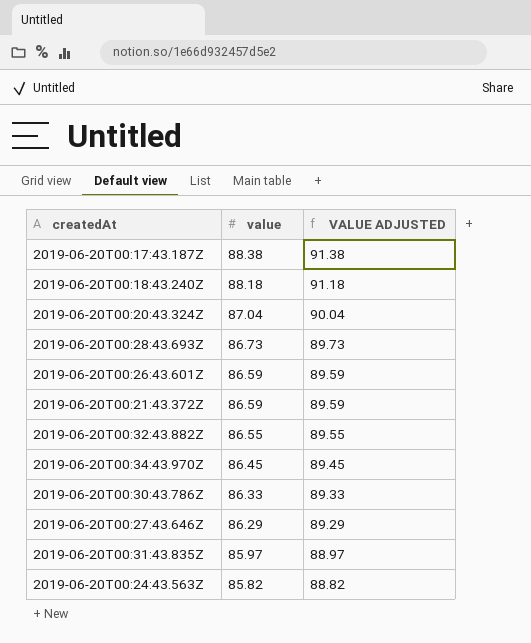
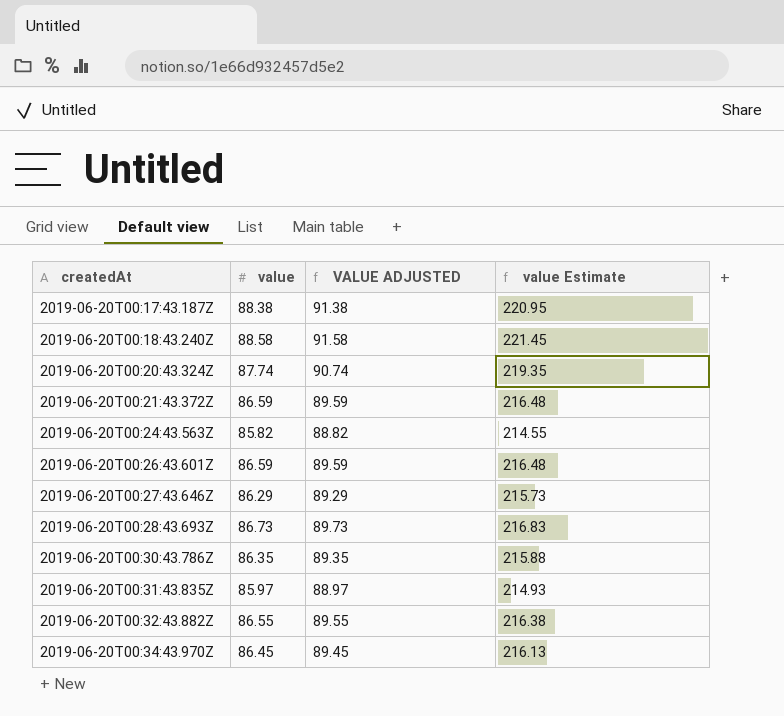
row order: value descending -> createdAt ascending
column value Estimate | formula: none -> [value] * 2.5
2019-06-20T00:18:43.240Z | value: 88.18 -> 88.58
2019-06-20T00:18:43.240Z | VALUE ADJUSTED: 91.18 -> 91.58
2019-06-20T00:20:43.324Z | value: 87.04 -> 87.74
2019-06-20T00:20:43.324Z | VALUE ADJUSTED: 90.04 -> 90.74
2019-06-20T00:30:43.786Z | value: 86.33 -> 86.35
2019-06-20T00:30:43.786Z | VALUE ADJUSTED: 89.33 -> 89.35

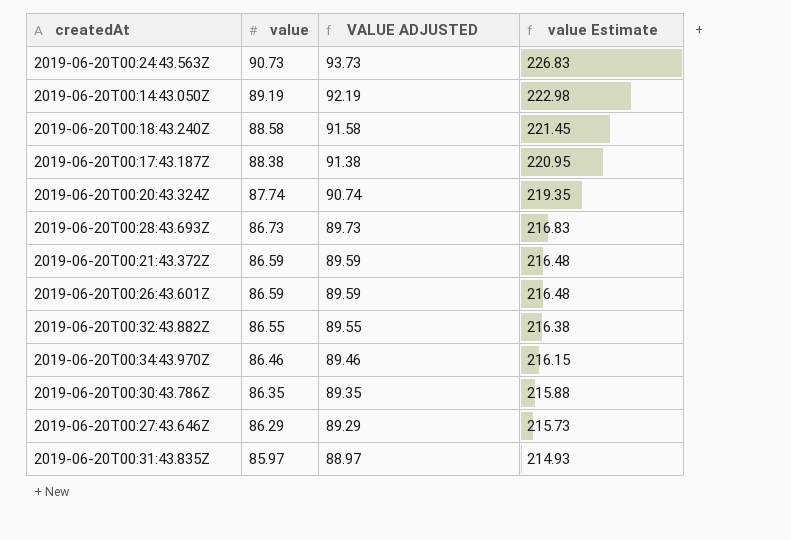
row order: createdAt ascending -> value descending
2019-06-20T00:24:43.563Z | value: 85.82 -> 90.73
2019-06-20T00:24:43.563Z | VALUE ADJUSTED: 88.82 -> 93.73
2019-06-20T00:24:43.563Z | value Estimate: 214.55 -> 226.83
row 2019-06-20T00:14:43.050Z: none -> 89.19 | 92.19 | 222.98
2019-06-20T00:34:43.970Z | value: 86.45 -> 86.46
2019-06-20T00:34:43.970Z | VALUE ADJUSTED: 89.45 -> 89.46
2019-06-20T00:34:43.970Z | value Estimate: 216.13 -> 216.15

